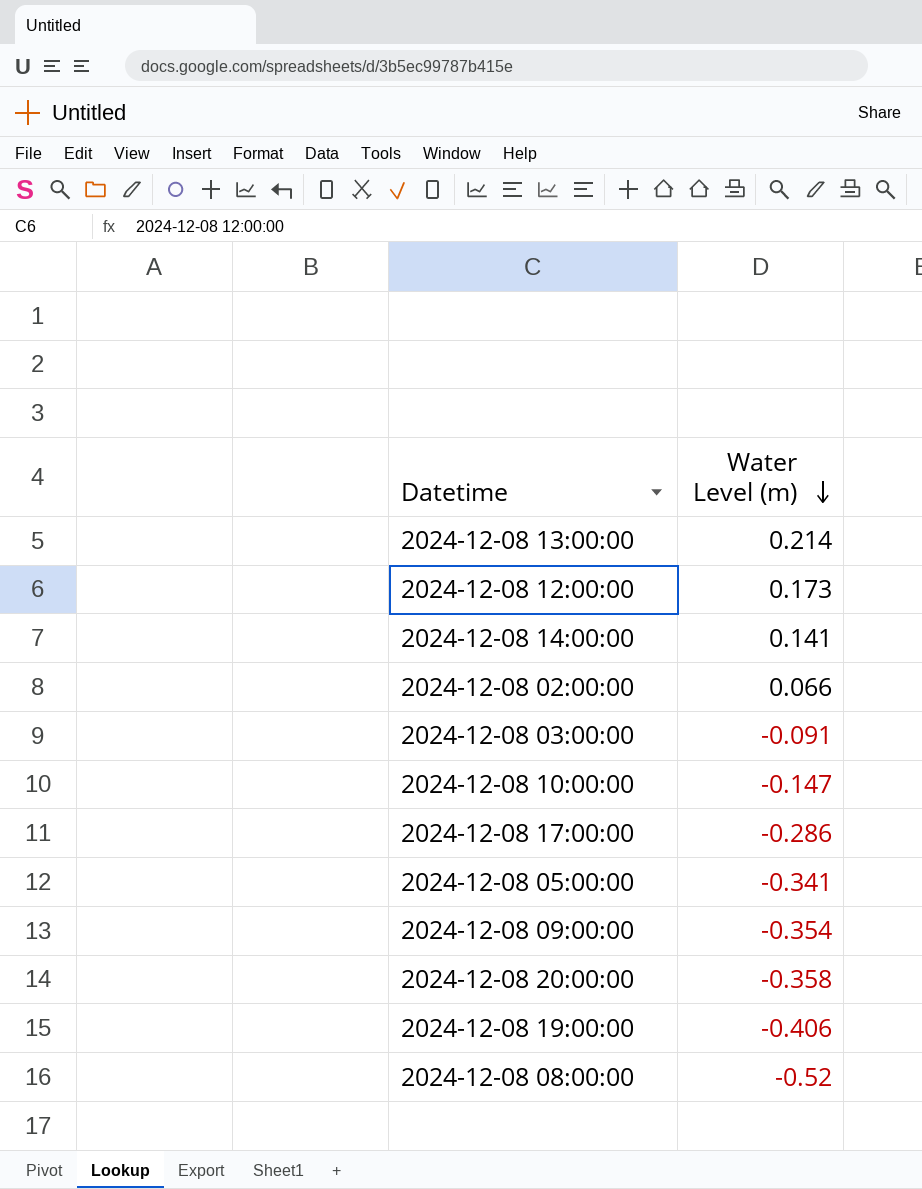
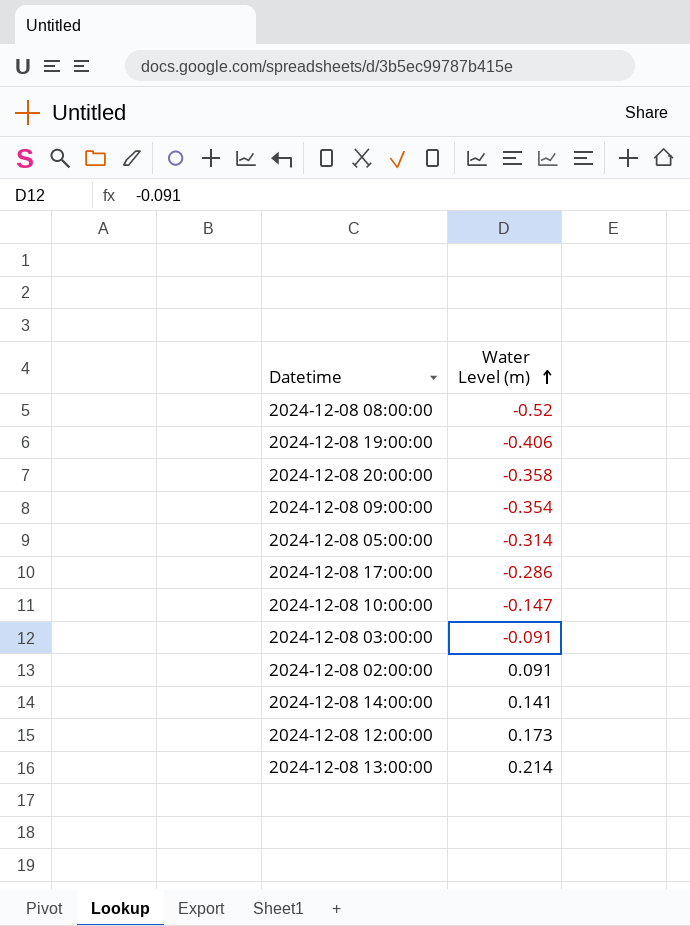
row order: Water Level (m) descending -> Water Level (m) ascending
2024-12-08 05:00:00 | Water Level (m): -0.341 -> -0.314
2024-12-08 02:00:00 | Water Level (m): 0.066 -> 0.091

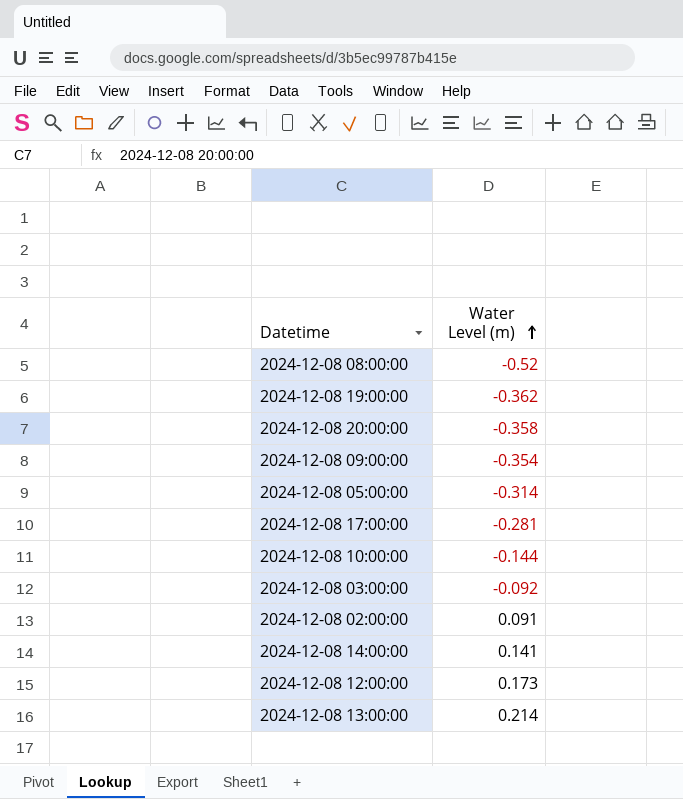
2024-12-08 19:00:00 | Water Level (m): -0.406 -> -0.362
2024-12-08 17:00:00 | Water Level (m): -0.286 -> -0.281
2024-12-08 10:00:00 | Water Level (m): -0.147 -> -0.144
2024-12-08 03:00:00 | Water Level (m): -0.091 -> -0.092

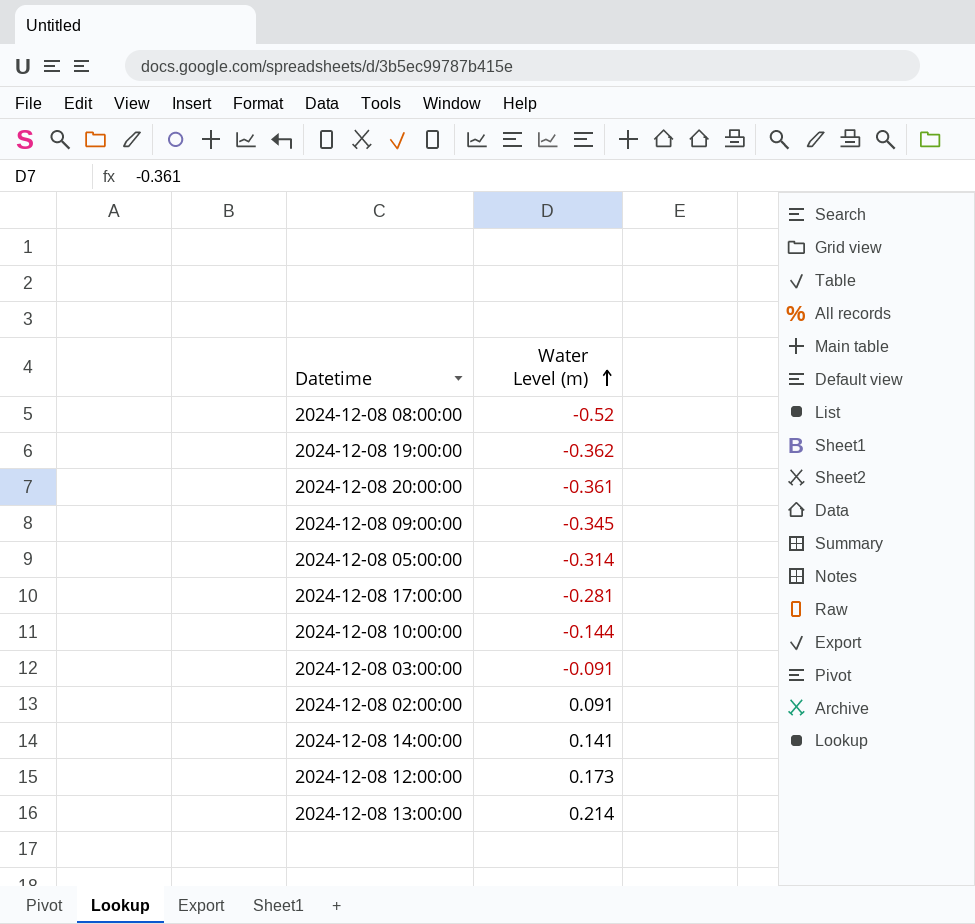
2024-12-08 20:00:00 | Water Level (m): -0.358 -> -0.361
2024-12-08 09:00:00 | Water Level (m): -0.354 -> -0.345
2024-12-08 03:00:00 | Water Level (m): -0.092 -> -0.091

